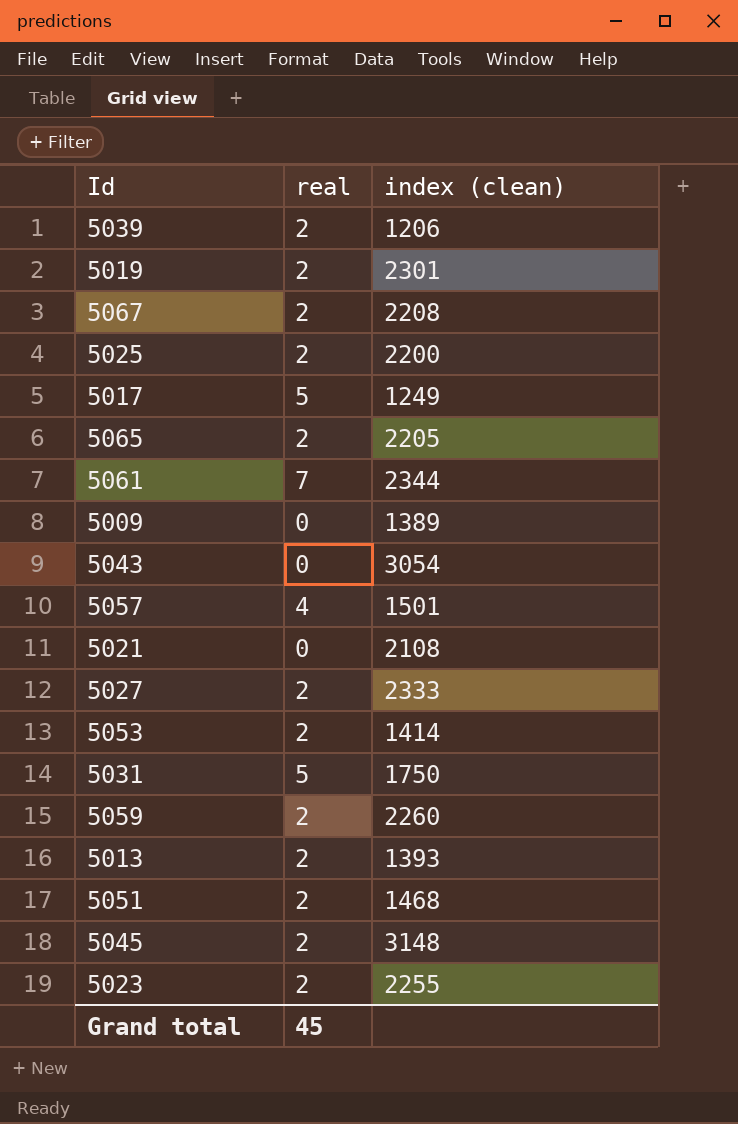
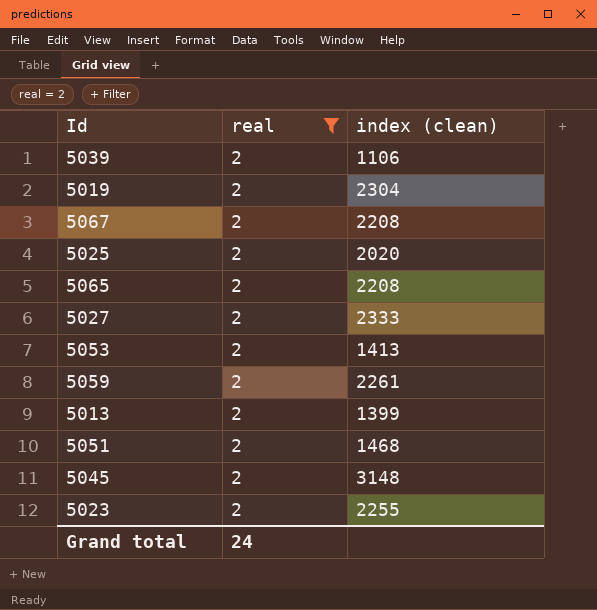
filter: none -> real = 2
5039 | index (clean): 1206 -> 1106
5019 | index (clean): 2301 -> 2304
5025 | index (clean): 2200 -> 2020
5065 | index (clean): 2205 -> 2208
5053 | index (clean): 1414 -> 1413
5059 | index (clean): 2260 -> 2261
5013 | index (clean): 1393 -> 1399
Grand total | real: 45 -> 24

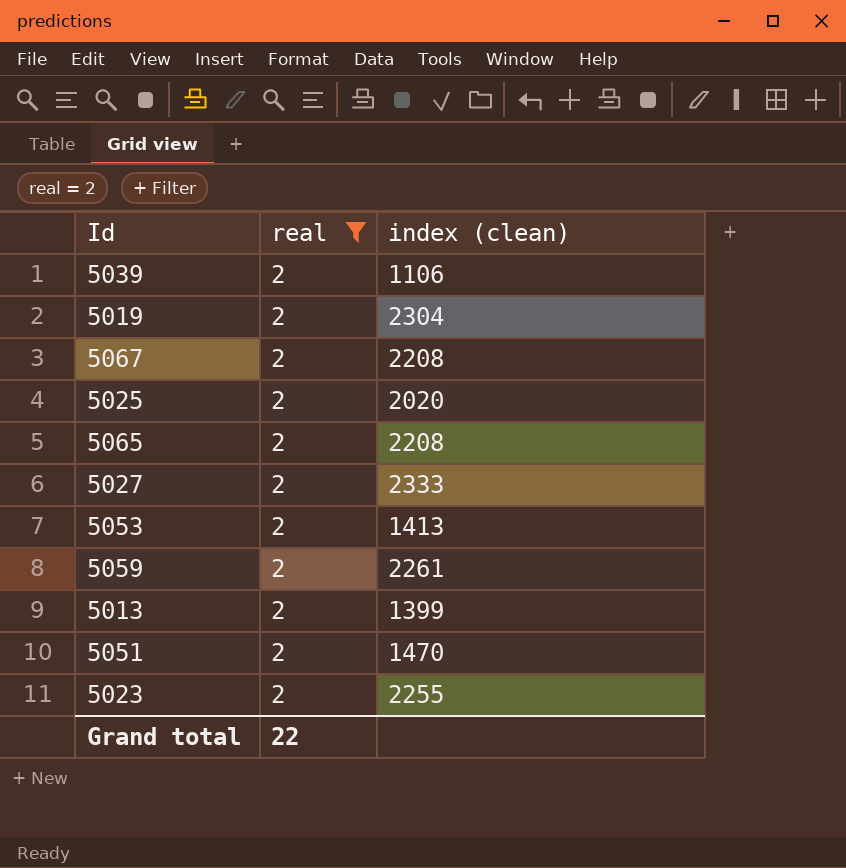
row 5045: 2 | 3148 -> none
5051 | index (clean): 1468 -> 1470
Grand total | real: 24 -> 22

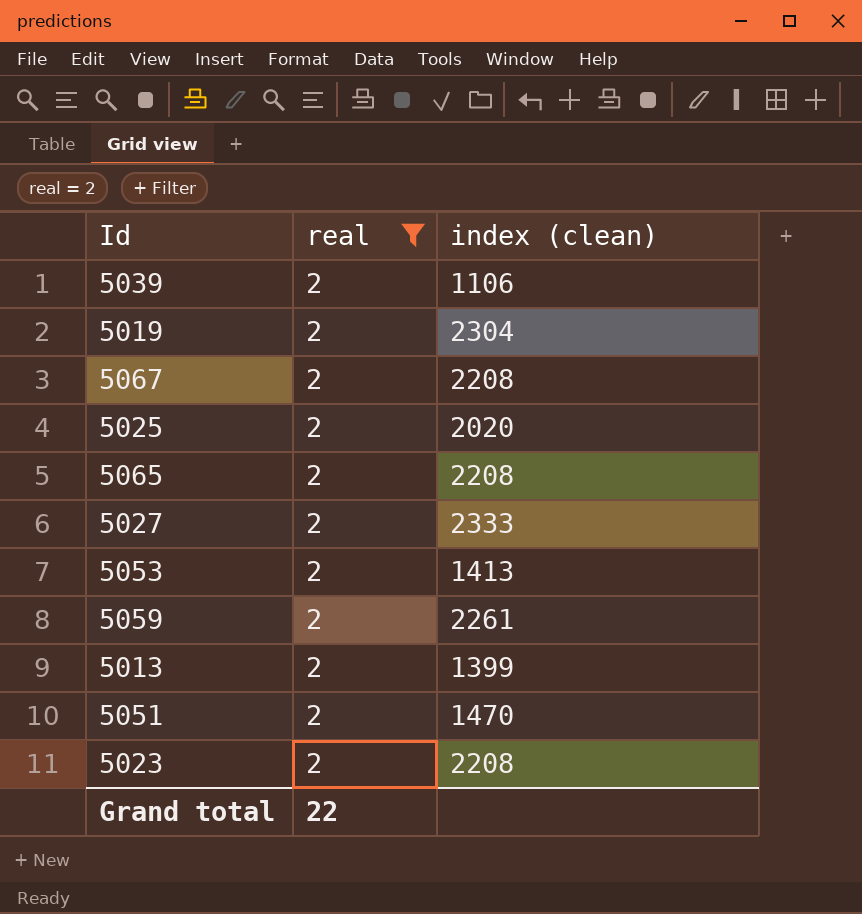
5023 | index (clean): 2255 -> 2208

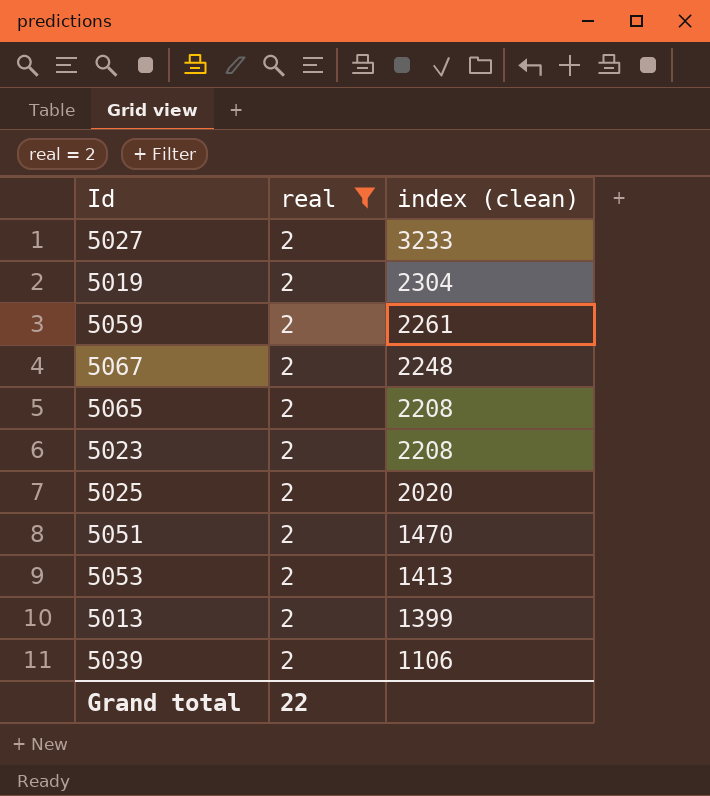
row order: none -> index (clean) descending
5027 | index (clean): 2333 -> 3233
5067 | index (clean): 2208 -> 2248

